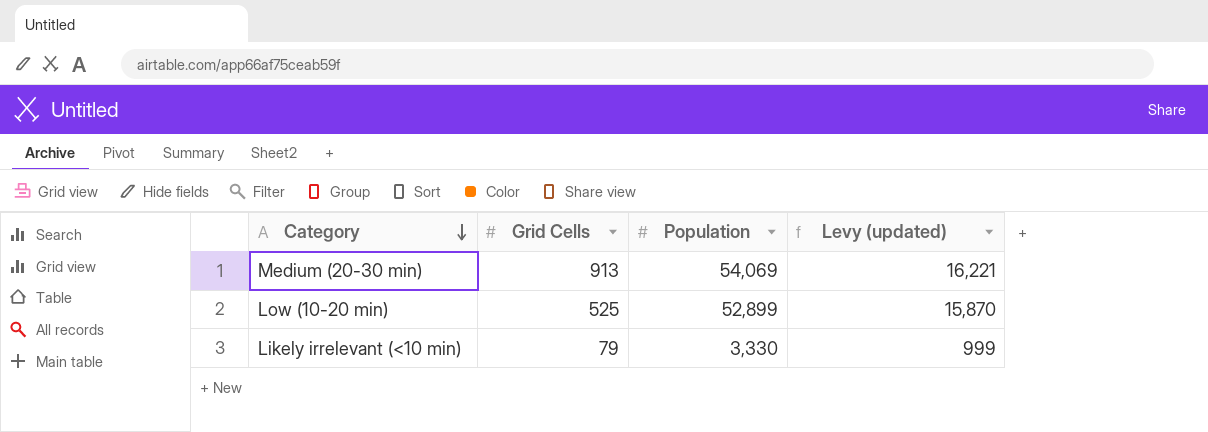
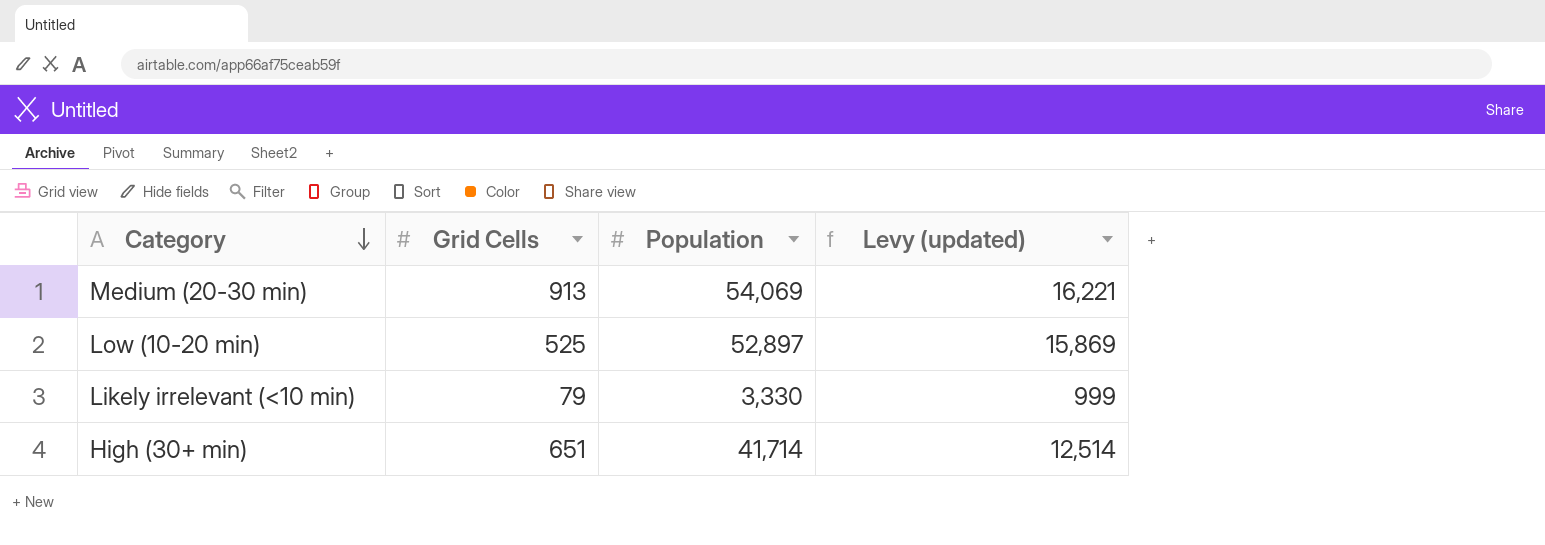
Low (10-20 min) | Population: 52,899 -> 52,897
Low (10-20 min) | Levy (updated): 15,870 -> 15,869
row High (30+ min): none -> 651 | 41,714 | 12,514

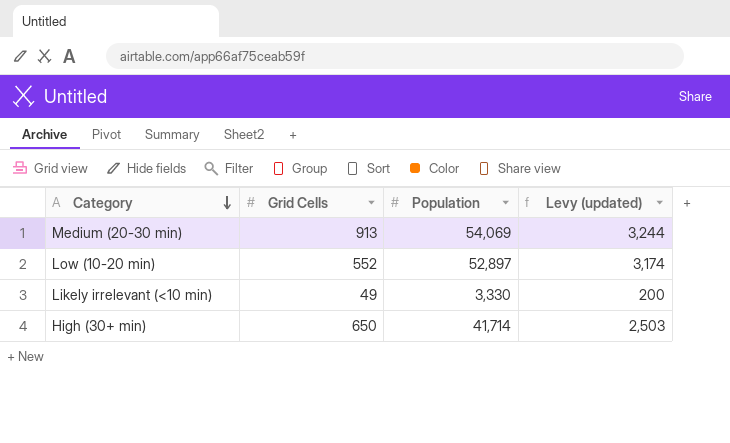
column Levy (updated) | formula: [Population] * 0.3 -> [Population] * 0.06
Low (10-20 min) | Grid Cells: 525 -> 552
Likely irrelevant (<10 min) | Grid Cells: 79 -> 49
High (30+ min) | Grid Cells: 651 -> 650

